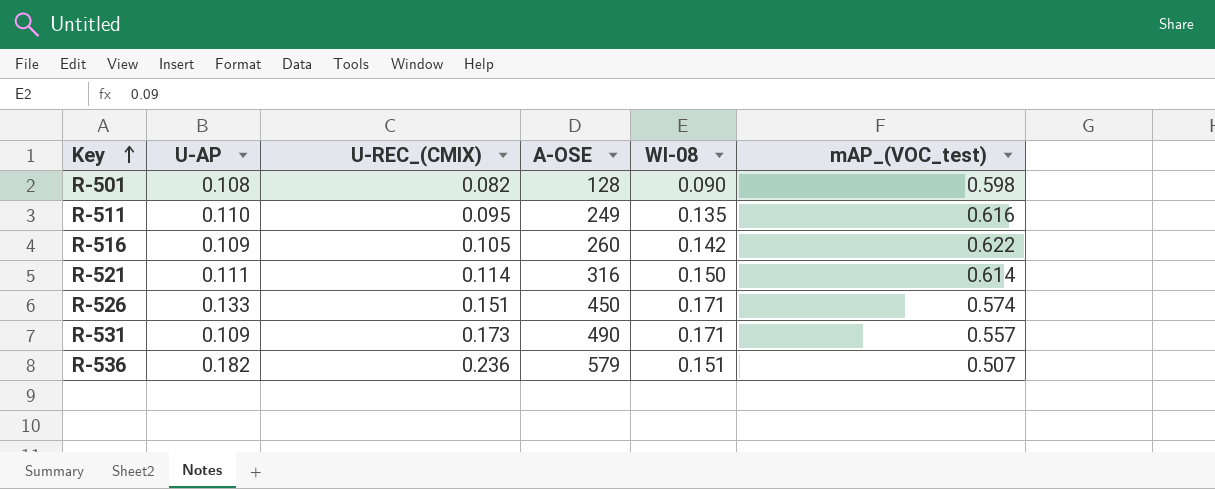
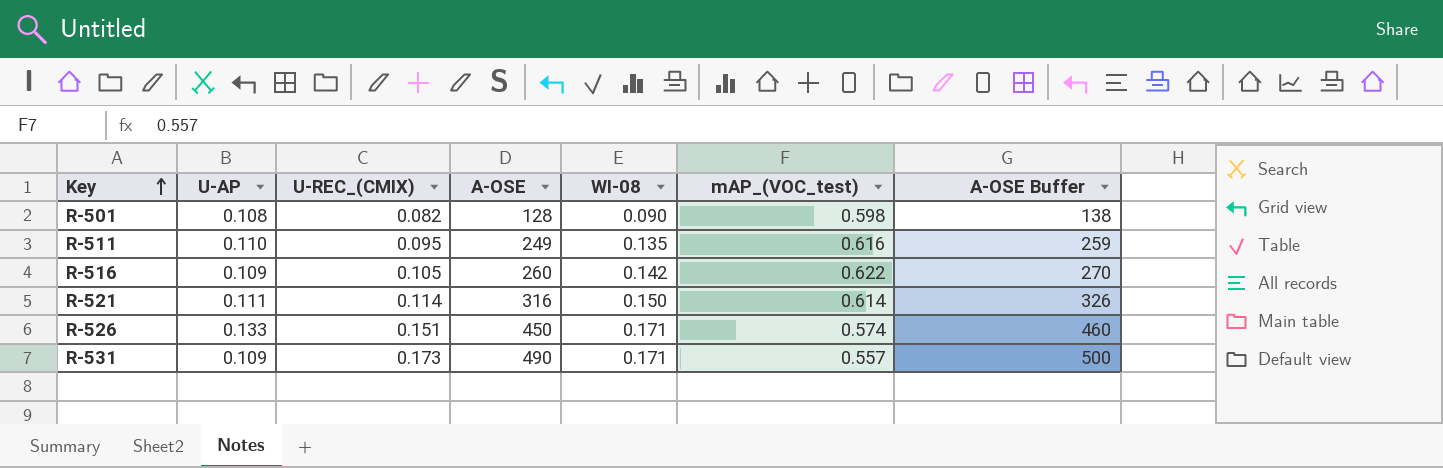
column A-OSE Buffer | formula: none -> [A-OSE] + 10
row R-536: 0.182 | 0.236 | 579 | 0.151 | 0.507 -> none

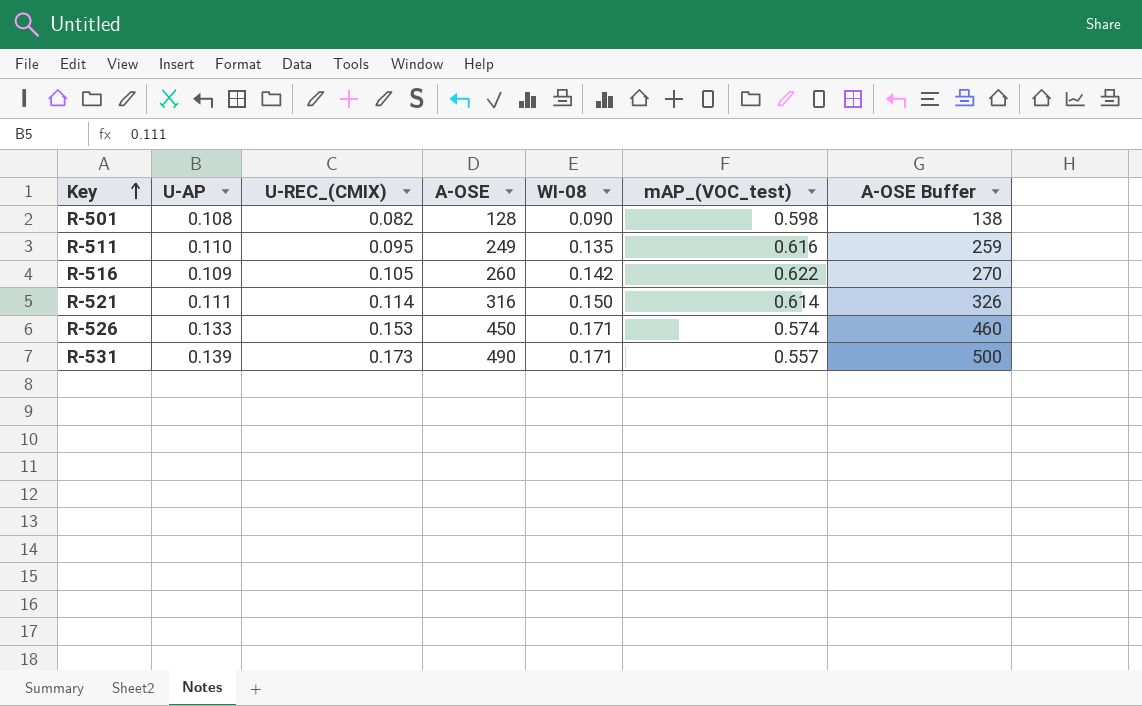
R-526 | U-REC_(CMIX): 0.151 -> 0.153
R-531 | U-AP: 0.109 -> 0.139

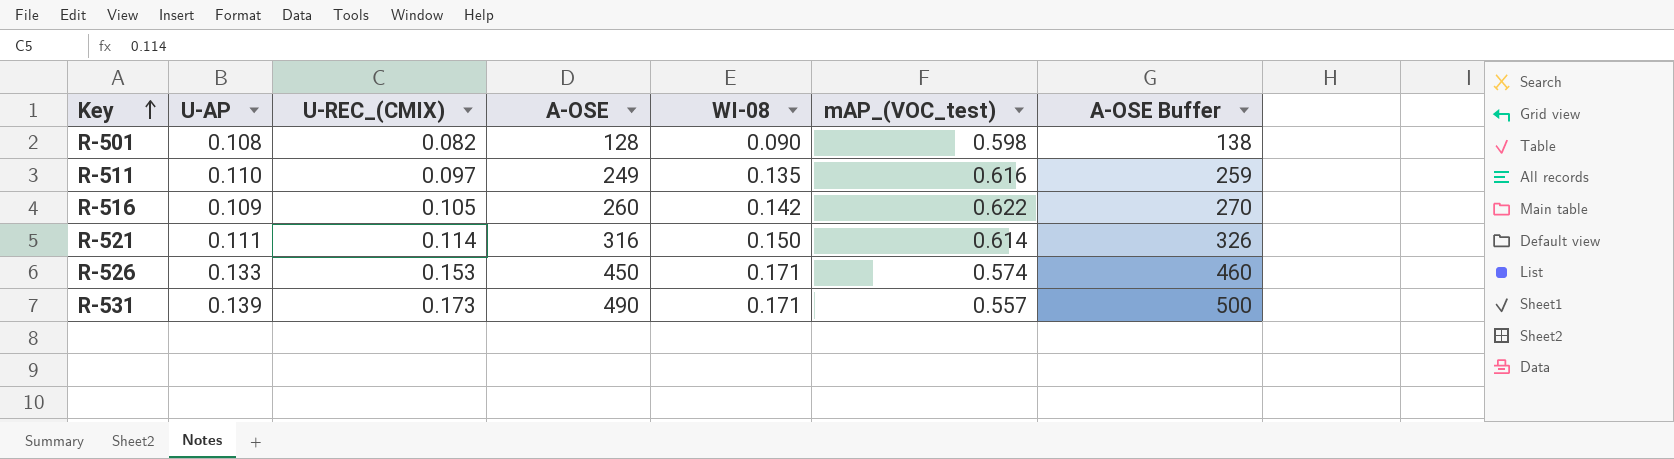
R-511 | U-REC_(CMIX): 0.095 -> 0.097

